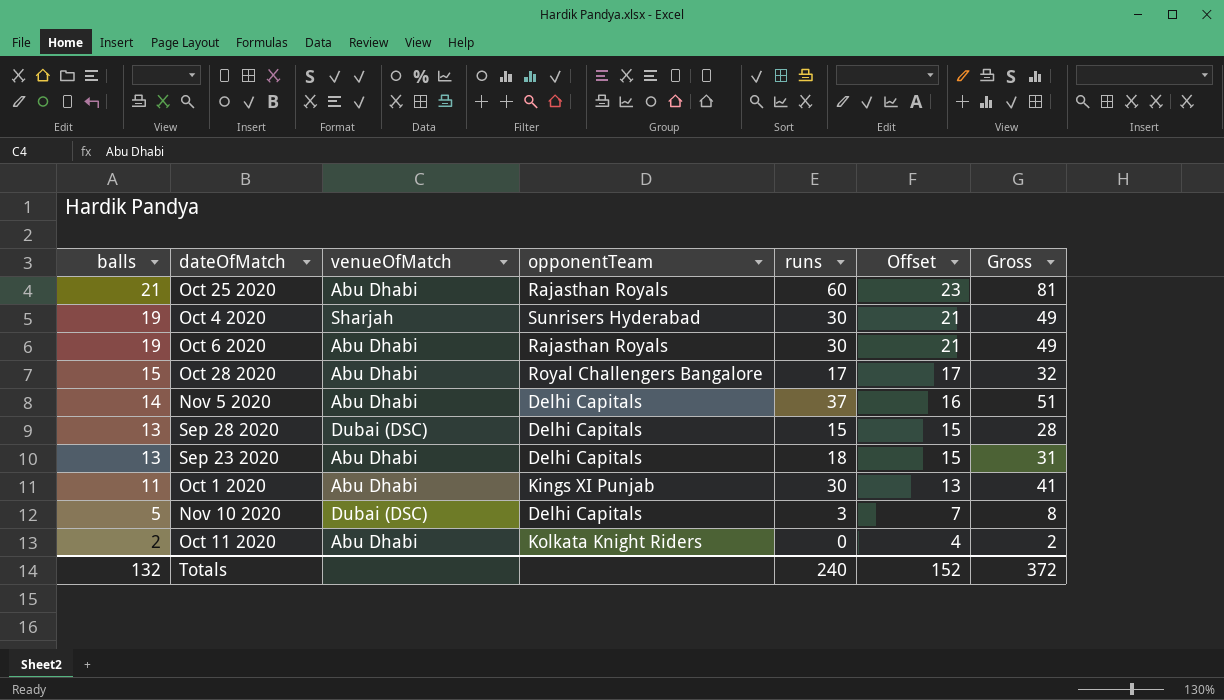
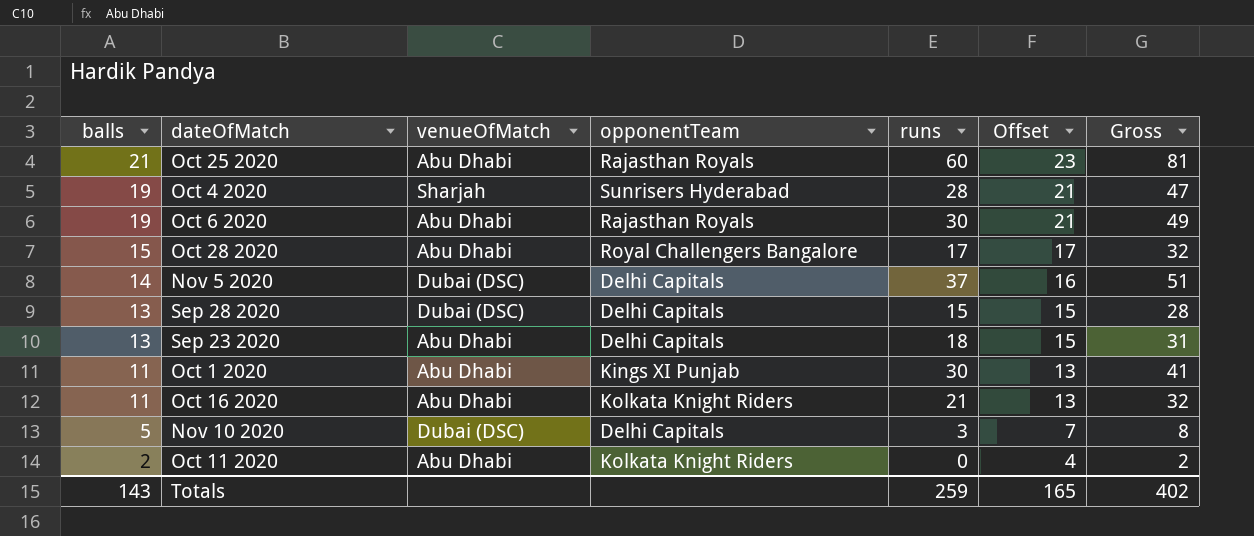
Oct 4 2020 | runs: 30 -> 28
Oct 4 2020 | Gross: 49 -> 47
Nov 5 2020 | venueOfMatch: Abu Dhabi -> Dubai (DSC)
row Oct 16 2020: none -> 11 | Abu Dhabi | Kolkata Knight Riders | 21 | 13 | 32
Totals | balls: 132 -> 143
Totals | runs: 240 -> 259
Totals | Offset: 152 -> 165
Totals | Gross: 372 -> 402

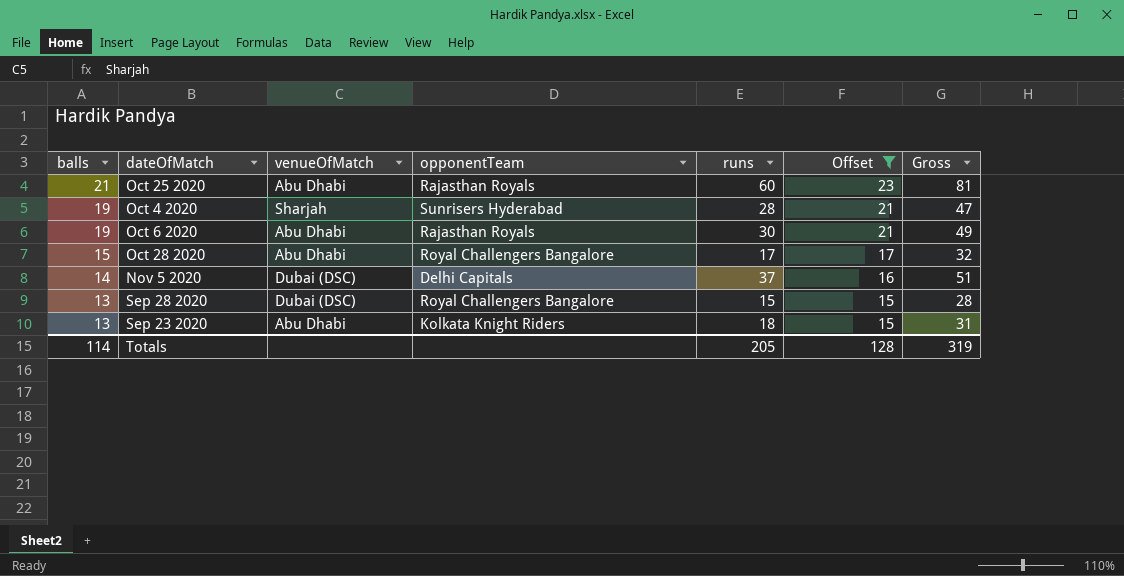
filter: none -> Offset >= 15
Sep 28 2020 | opponentTeam: Delhi Capitals -> Royal Challengers Bangalore
Sep 23 2020 | opponentTeam: Delhi Capitals -> Kolkata Knight Riders
Totals | balls: 143 -> 114
Totals | runs: 259 -> 205
Totals | Offset: 165 -> 128
Totals | Gross: 402 -> 319

